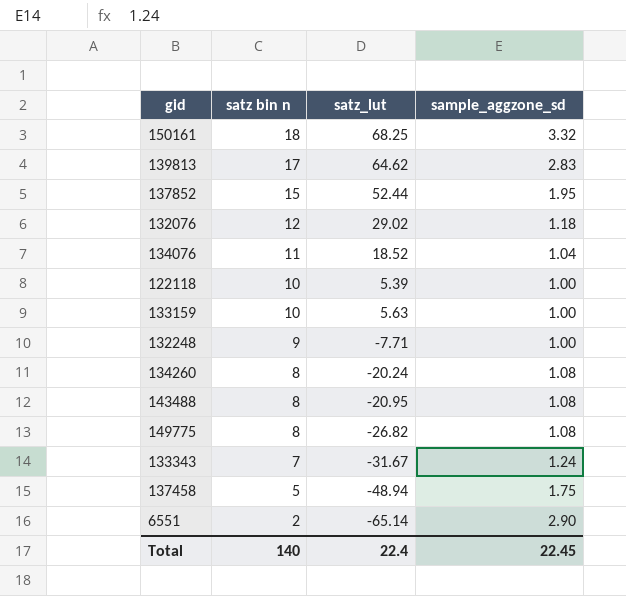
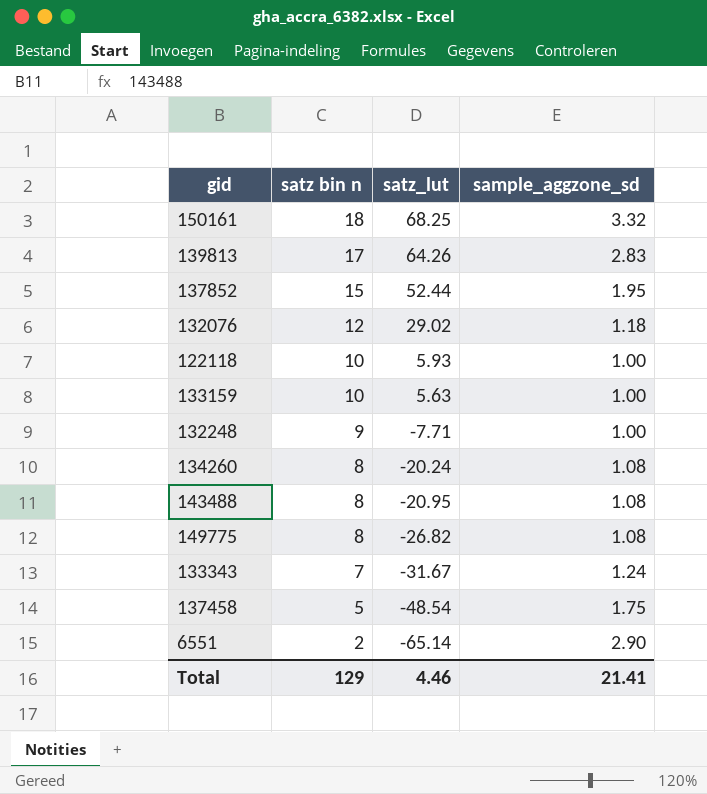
row 134076: 11 | 18.52 | 1.04 -> none
139813 | satz_lut: 64.62 -> 64.26
122118 | satz_lut: 5.39 -> 5.93
137458 | satz_lut: -48.94 -> -48.54
Total | satz bin n: 140 -> 129
Total | satz_lut: 22.4 -> 4.46
Total | sample_aggzone_sd: 22.45 -> 21.41

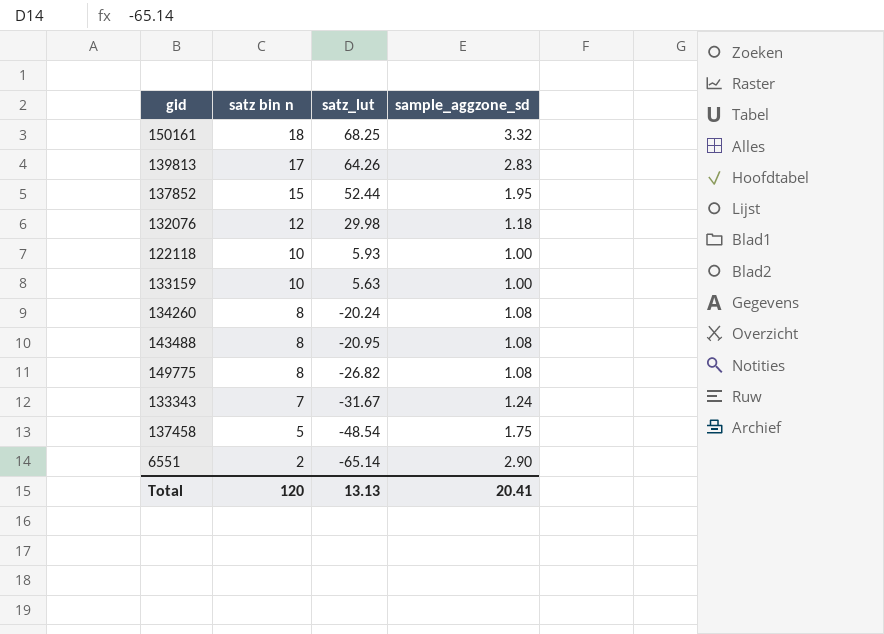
row 132248: 9 | -7.71 | 1.00 -> none
132076 | satz_lut: 29.02 -> 29.98
Total | satz bin n: 129 -> 120
Total | satz_lut: 4.46 -> 13.13
Total | sample_aggzone_sd: 21.41 -> 20.41

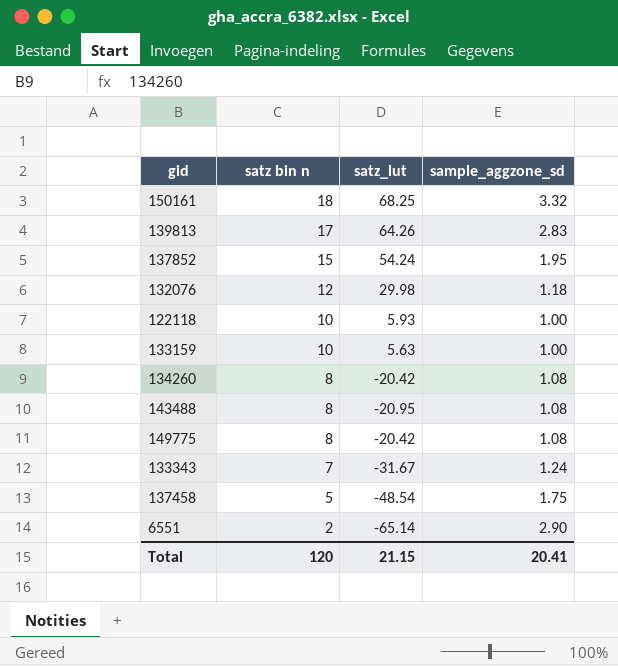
137852 | satz_lut: 52.44 -> 54.24
134260 | satz_lut: -20.24 -> -20.42
149775 | satz_lut: -26.82 -> -20.42
Total | satz_lut: 13.13 -> 21.15

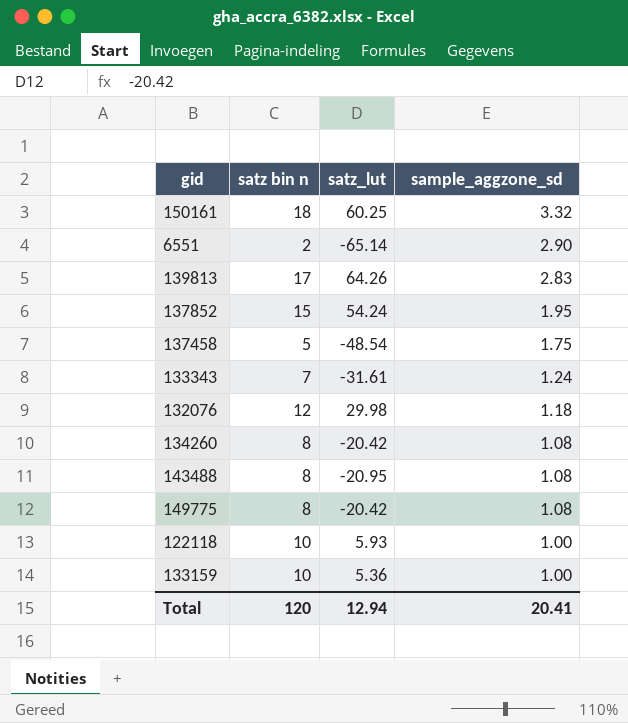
row order: satz bin n descending -> sample_aggzone_sd descending
150161 | satz_lut: 68.25 -> 60.25
133343 | satz_lut: -31.67 -> -31.61
133159 | satz_lut: 5.63 -> 5.36
Total | satz_lut: 21.15 -> 12.94

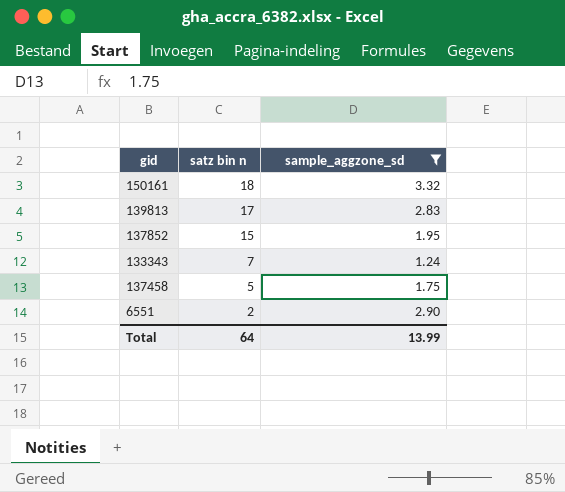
filter: none -> sample_aggzone_sd >= 1.24
row order: sample_aggzone_sd descending -> satz bin n descending
column satz_lut | position: 3 -> none
Total | satz bin n: 120 -> 64
Total | sample_aggzone_sd: 20.41 -> 13.99

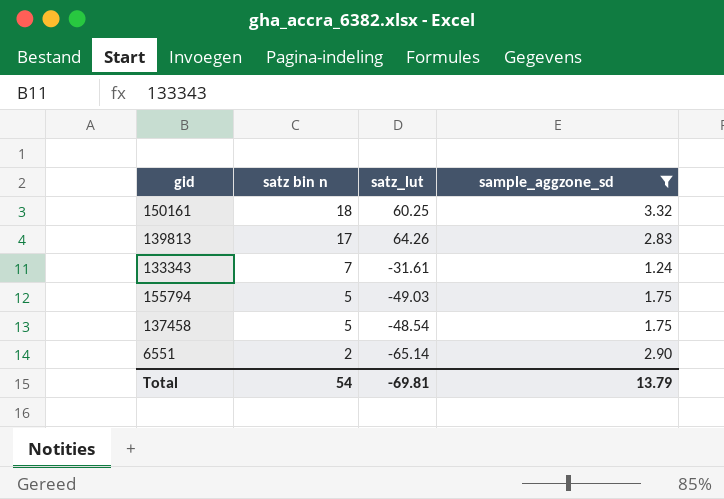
column satz_lut | position: none -> 3
row 137852: 15 | 1.95 -> none
row 155794: none -> 5 | -49.03 | 1.75
Total | satz bin n: 64 -> 54
Total | sample_aggzone_sd: 13.99 -> 13.79

